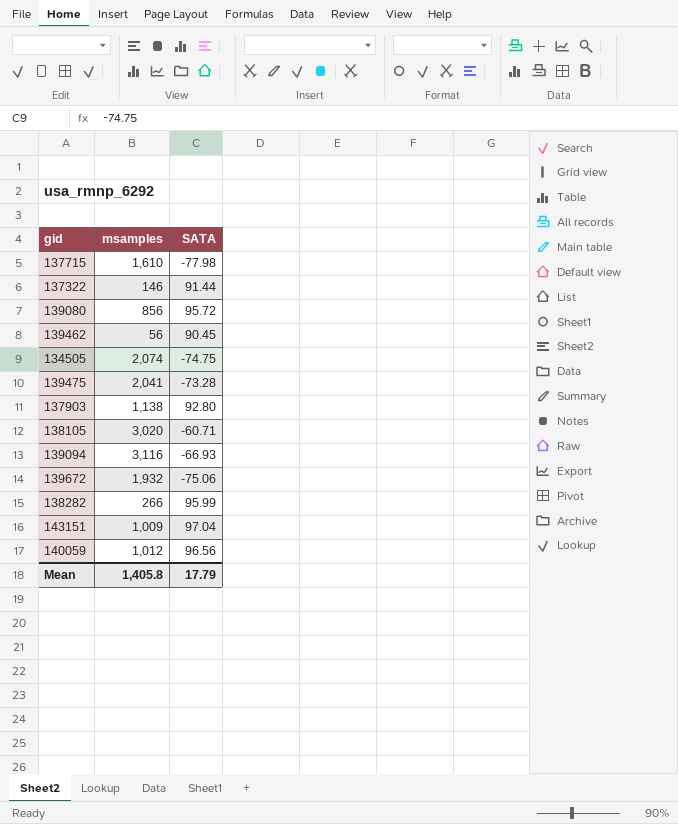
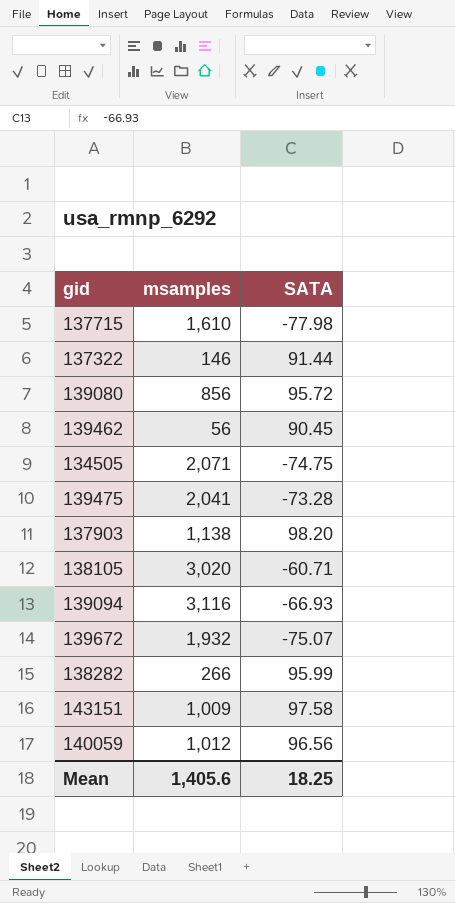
134505 | msamples: 2,074 -> 2,071
137903 | SATA: 92.80 -> 98.20
139672 | SATA: -75.06 -> -75.07
143151 | SATA: 97.04 -> 97.58
Mean | msamples: 1,405.8 -> 1,405.6
Mean | SATA: 17.79 -> 18.25

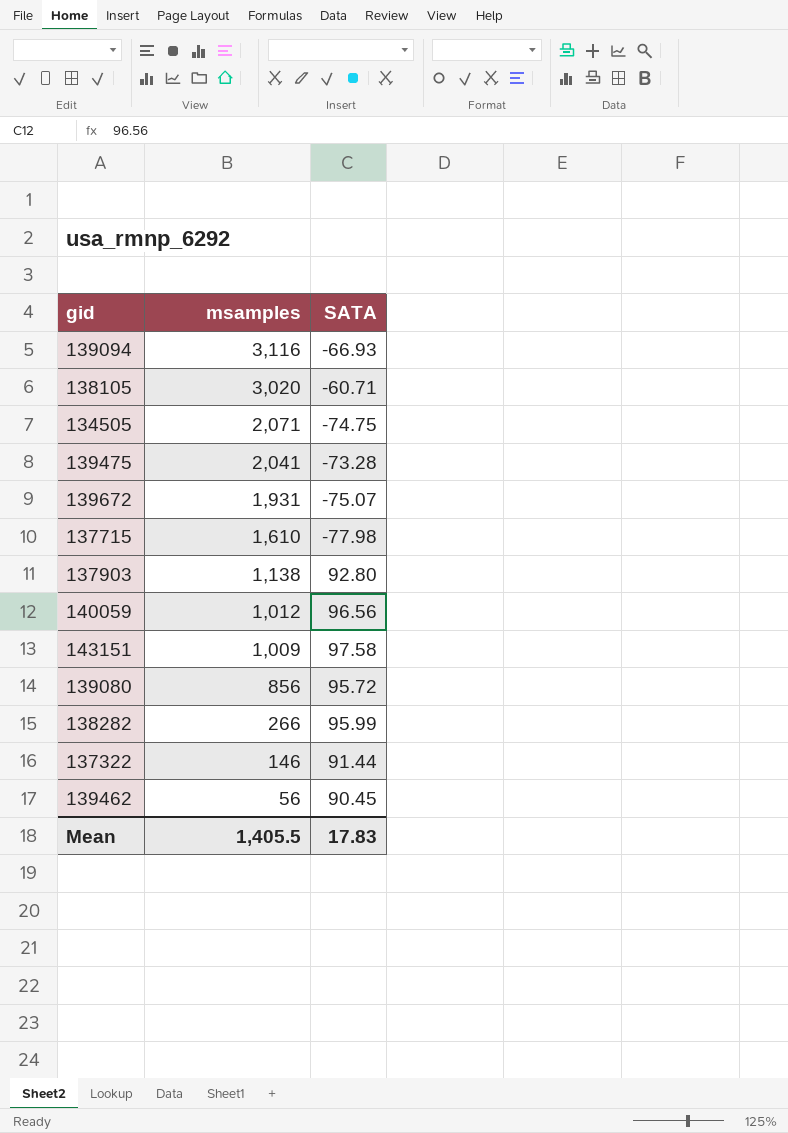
row order: none -> msamples descending
139672 | msamples: 1,932 -> 1,931
137903 | SATA: 98.20 -> 92.80
Mean | msamples: 1,405.6 -> 1,405.5
Mean | SATA: 18.25 -> 17.83

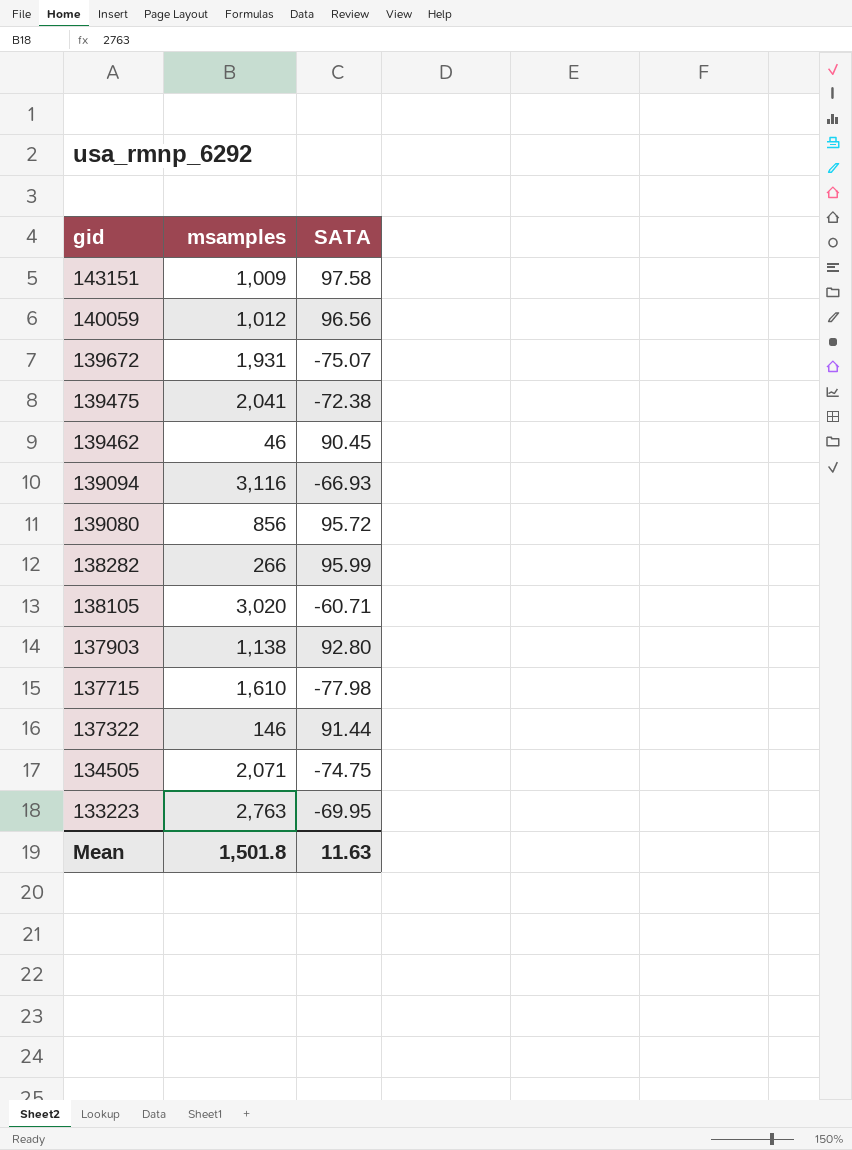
row order: msamples descending -> gid descending
139475 | SATA: -73.28 -> -72.38
139462 | msamples: 56 -> 46
row 133223: none -> 2,763 | -69.95
Mean | msamples: 1,405.5 -> 1,501.8
Mean | SATA: 17.83 -> 11.63

